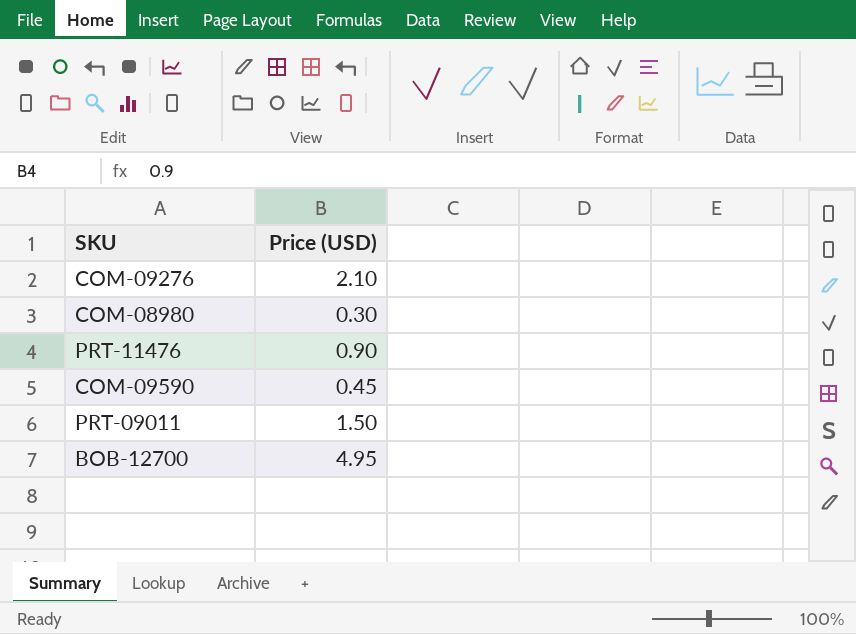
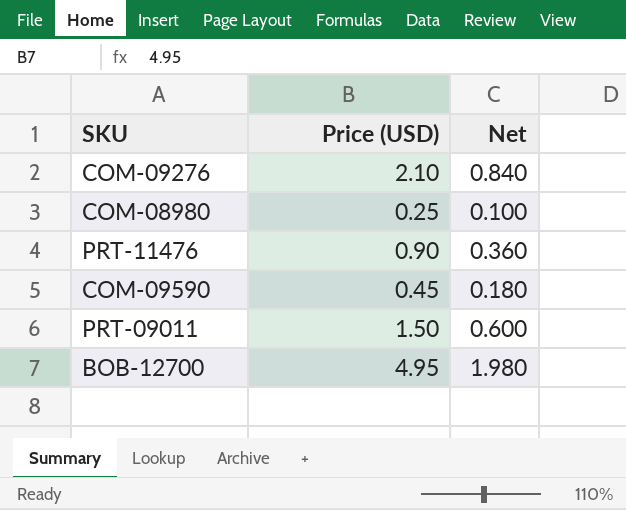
column Net | formula: none -> [Price (USD)] * 0.4
COM-08980 | Price (USD): 0.30 -> 0.25

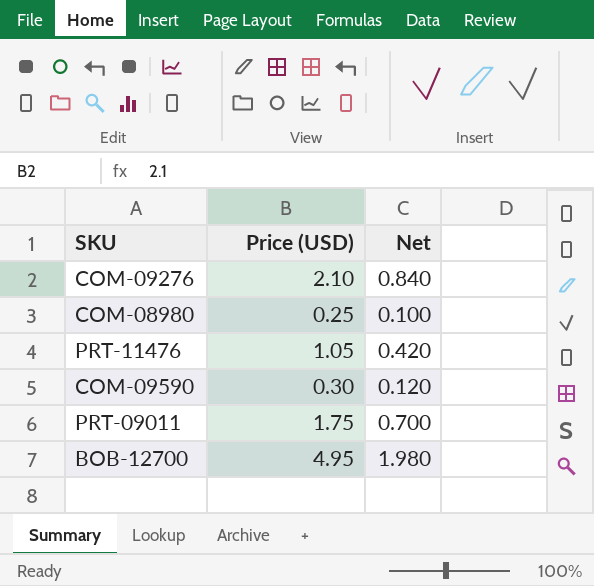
PRT-11476 | Price (USD): 0.90 -> 1.05
PRT-11476 | Net: 0.360 -> 0.420
COM-09590 | Price (USD): 0.45 -> 0.30
COM-09590 | Net: 0.180 -> 0.120
PRT-09011 | Price (USD): 1.50 -> 1.75
PRT-09011 | Net: 0.600 -> 0.700

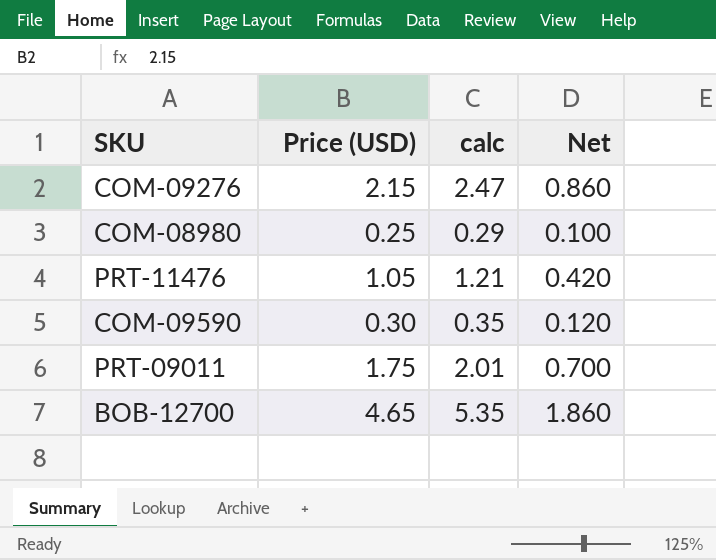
column calc | formula: none -> [Price (USD)] * 1.15
COM-09276 | Price (USD): 2.10 -> 2.15
COM-09276 | Net: 0.840 -> 0.860
BOB-12700 | Price (USD): 4.95 -> 4.65
BOB-12700 | Net: 1.980 -> 1.860

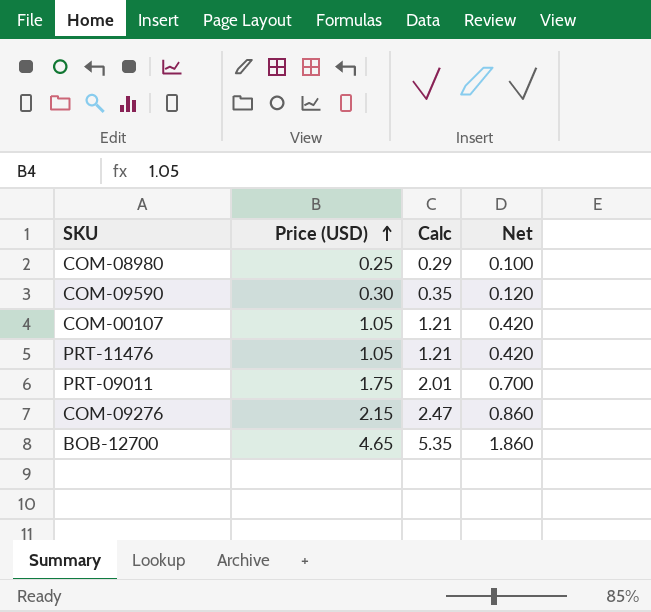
row order: none -> Price (USD) ascending
column name: calc -> Calc
row COM-00107: none -> 1.05 | 1.21 | 0.420

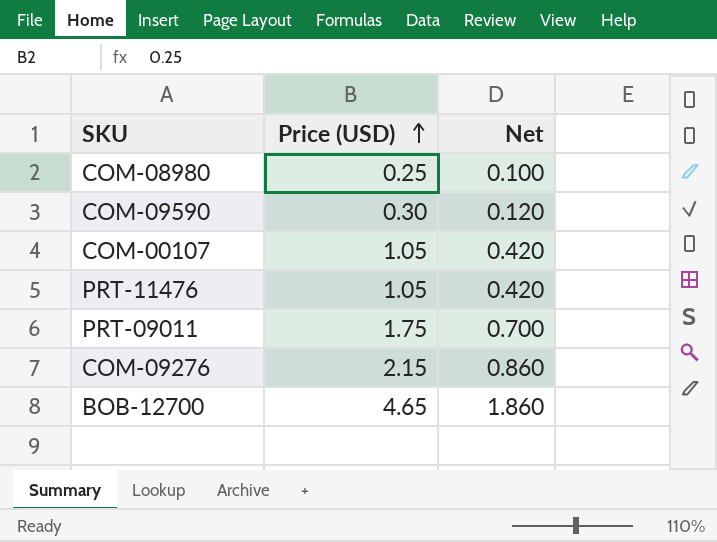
column Calc | formula: [Price (USD)] * 1.15 -> none

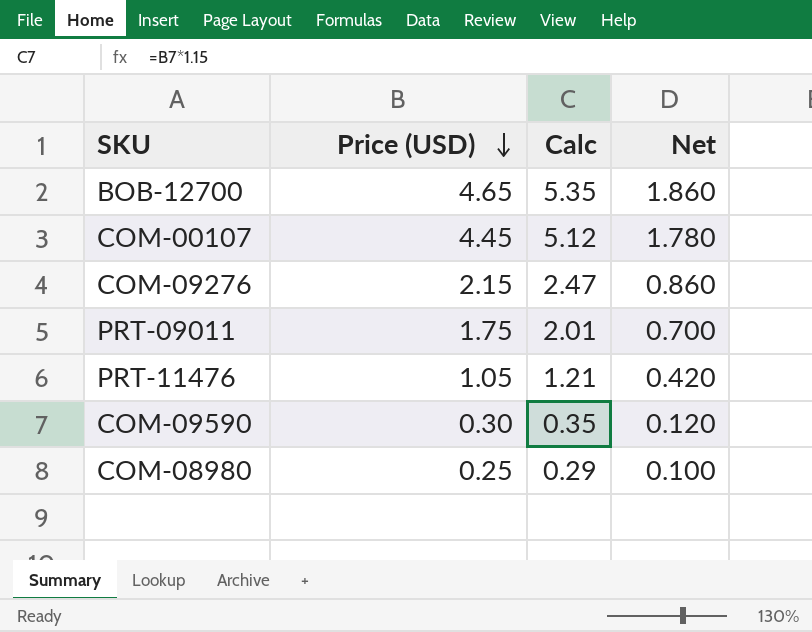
row order: Price (USD) ascending -> Price (USD) descending
column Calc | formula: none -> [Price (USD)] * 1.15
COM-00107 | Price (USD): 1.05 -> 4.45
COM-00107 | Net: 0.420 -> 1.780

